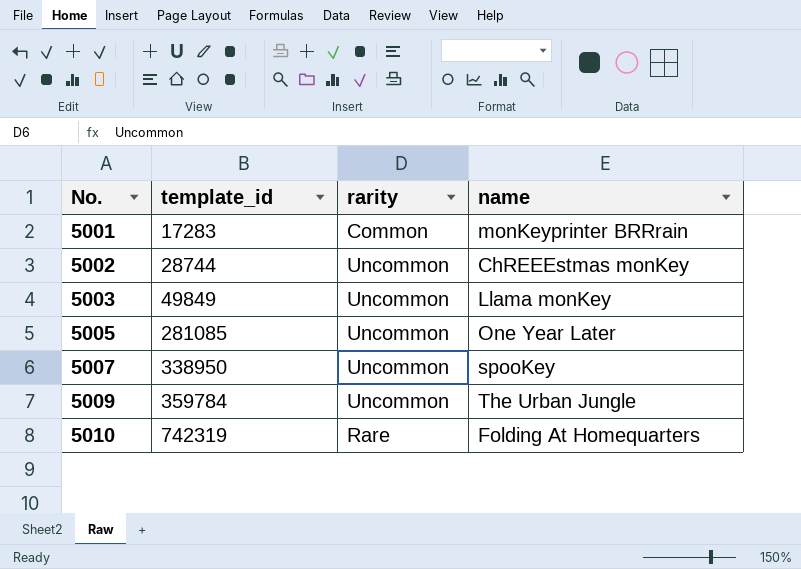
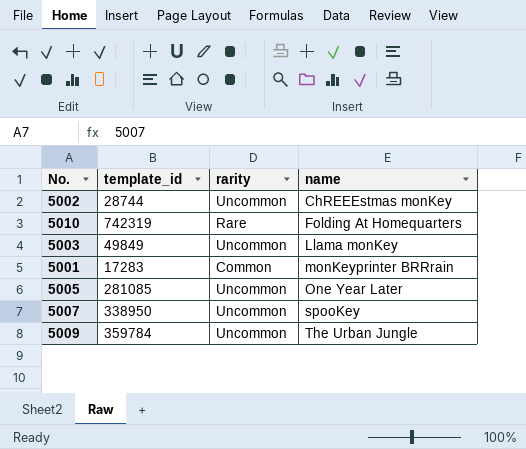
row order: No. ascending -> name ascending

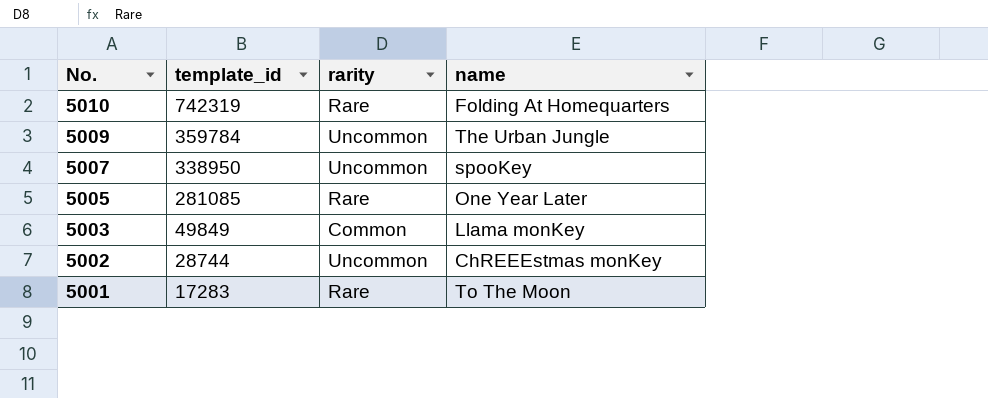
row order: name ascending -> No. descending
5005 | rarity: Uncommon -> Rare
5003 | rarity: Uncommon -> Common
5001 | rarity: Common -> Rare
5001 | name: monKeyprinter BRRrain -> To The Moon

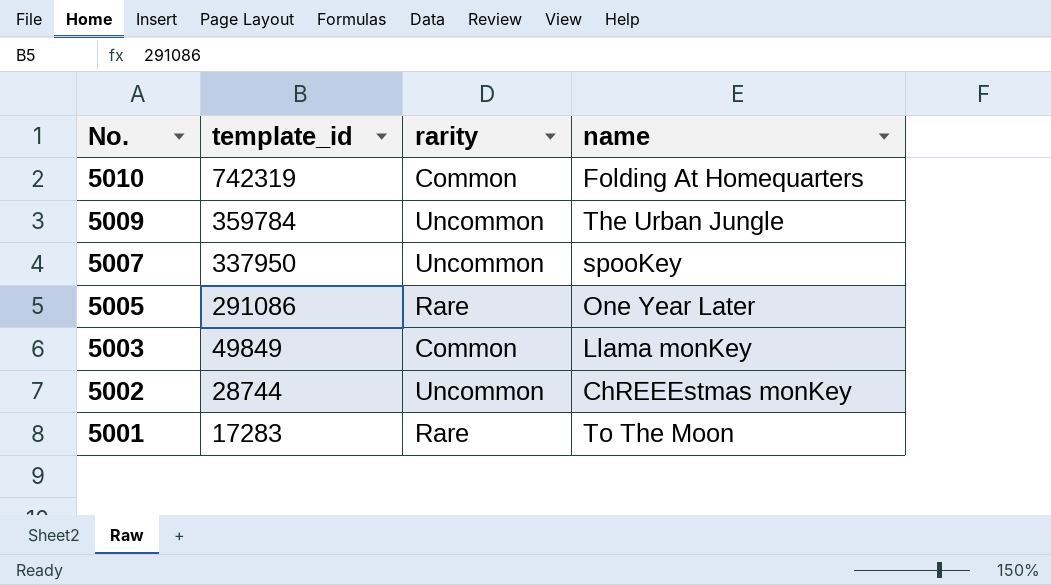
5010 | rarity: Rare -> Common
5007 | template_id: 338950 -> 337950
5005 | template_id: 281085 -> 291086

